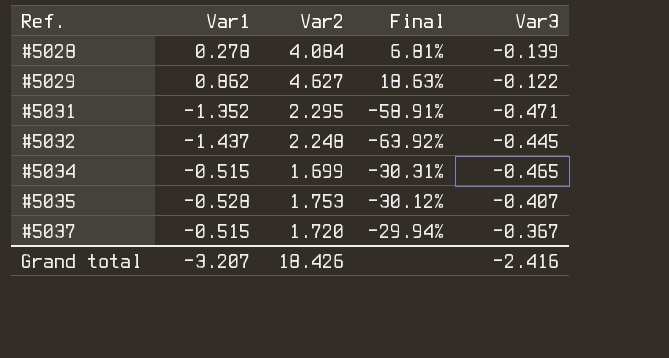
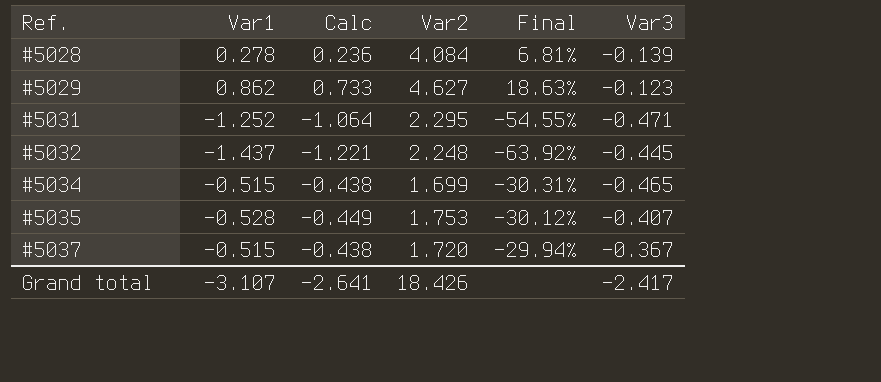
column Calc | formula: none -> [Var1] * 0.85
#5029 | Var3: -0.122 -> -0.123
#5031 | Var1: -1.352 -> -1.252
#5031 | Final: -58.91% -> -54.55%
Grand total | Var1: -3.207 -> -3.107
Grand total | Var3: -2.416 -> -2.417

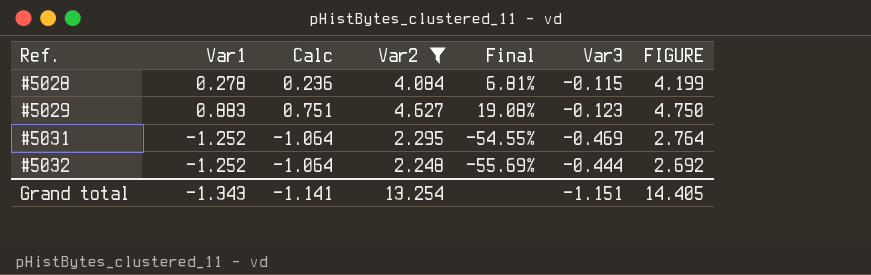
filter: none -> Var2 >= 2.248
column FIGURE | formula: none -> [Var2] - [Var3]
#5028 | Var3: -0.139 -> -0.115
#5029 | Var1: 0.862 -> 0.883
#5029 | Calc: 0.733 -> 0.751
#5029 | Final: 18.63% -> 19.08%
#5031 | Var3: -0.471 -> -0.469
#5032 | Var1: -1.437 -> -1.252
#5032 | Calc: -1.221 -> -1.064
#5032 | Final: -63.92% -> -55.69%
#5032 | Var3: -0.445 -> -0.444
Grand total | Var1: -3.107 -> -1.343
Grand total | Calc: -2.641 -> -1.141
Grand total | Var2: 18.426 -> 13.254
Grand total | Var3: -2.417 -> -1.151

